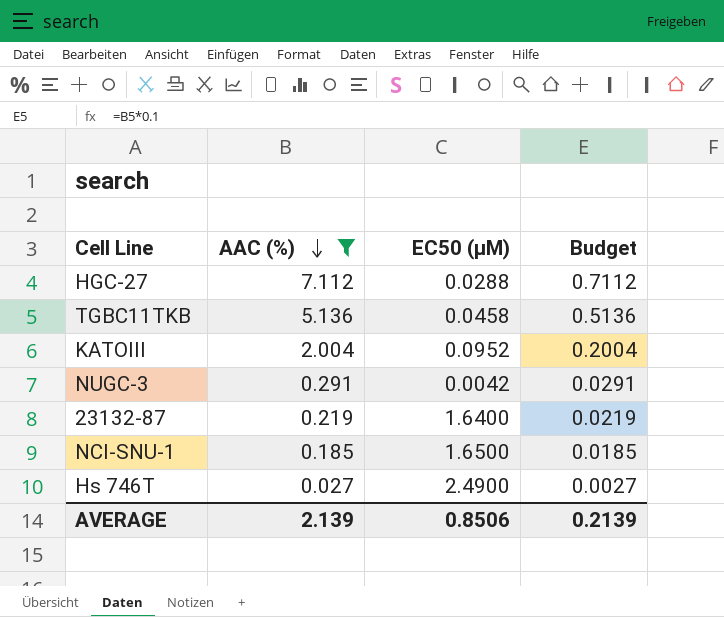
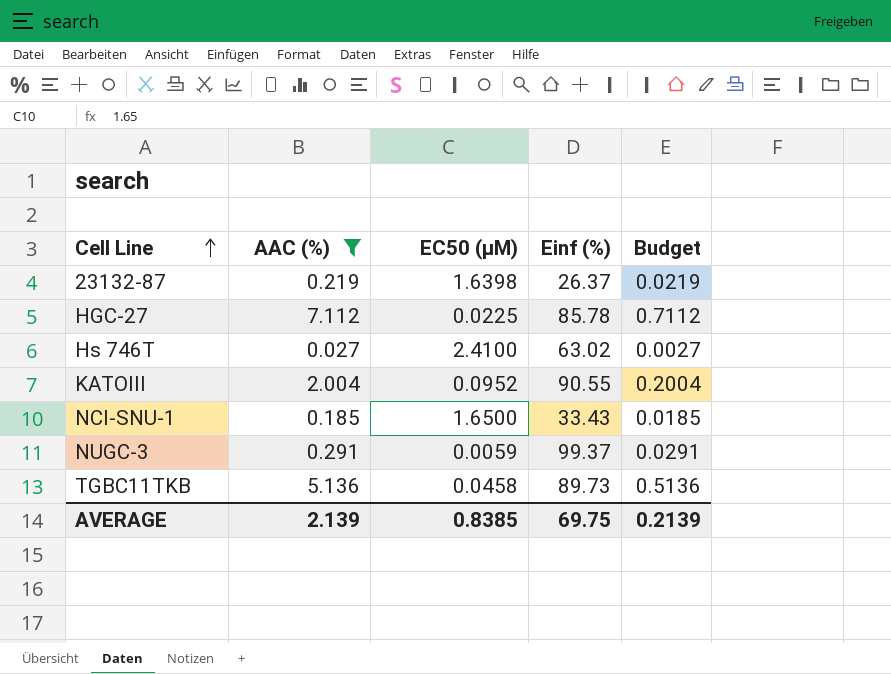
row order: AAC (%) descending -> Cell Line ascending
column Einf (%) | position: none -> 4
23132-87 | EC50 (µM): 1.6400 -> 1.6398
HGC-27 | EC50 (µM): 0.0288 -> 0.0225
Hs 746T | EC50 (µM): 2.4900 -> 2.4100
NUGC-3 | EC50 (µM): 0.0042 -> 0.0059
AVERAGE | EC50 (µM): 0.8506 -> 0.8385

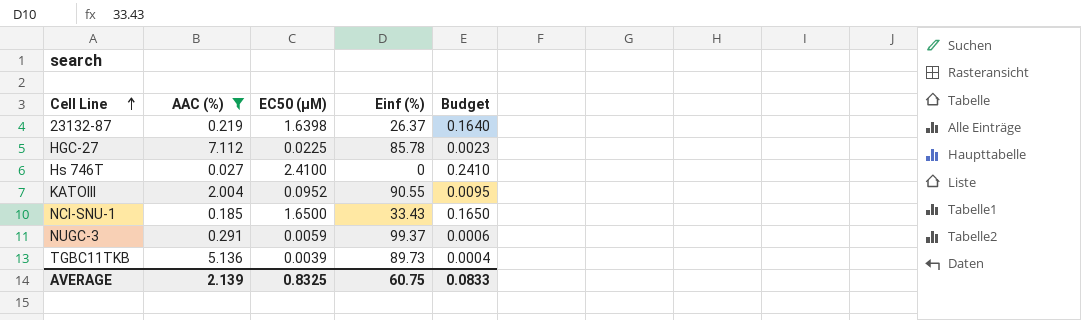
column Budget | formula: [AAC (%)] * 0.1 -> [EC50 (µM)] * 0.1
Hs 746T | Einf (%): 63.02 -> 0
TGBC11TKB | EC50 (µM): 0.0458 -> 0.0039
AVERAGE | EC50 (µM): 0.8385 -> 0.8325
AVERAGE | Einf (%): 69.75 -> 60.75
AVERAGE | Budget: 0.2139 -> 0.0833

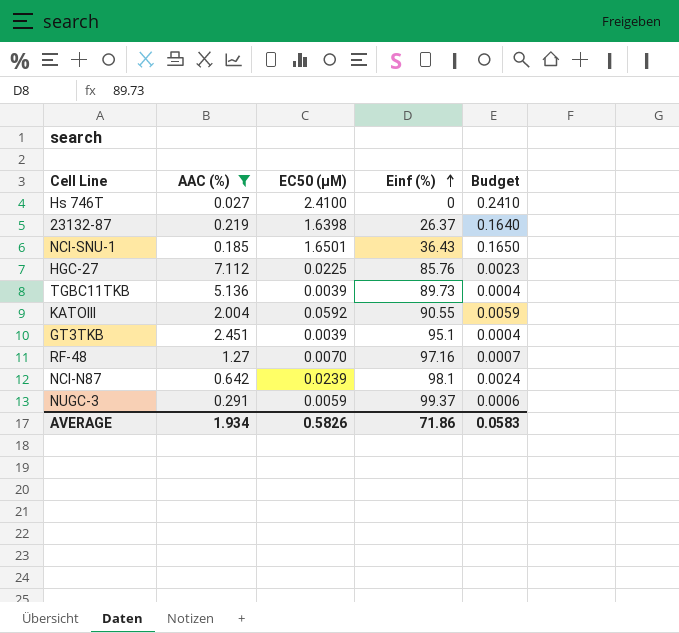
row order: Cell Line ascending -> Einf (%) ascending
NCI-SNU-1 | EC50 (µM): 1.6500 -> 1.6501
NCI-SNU-1 | Einf (%): 33.43 -> 36.43
HGC-27 | Einf (%): 85.78 -> 85.76
KATOIII | EC50 (µM): 0.0952 -> 0.0592
KATOIII | Budget: 0.0095 -> 0.0059
row GT3TKB: none -> 2.451 | 0.0039 | 95.1 | 0.0004
row RF-48: none -> 1.27 | 0.0070 | 97.16 | 0.0007
row NCI-N87: none -> 0.642 | 0.0239 | 98.1 | 0.0024
AVERAGE | AAC (%): 2.139 -> 1.934
AVERAGE | EC50 (µM): 0.8325 -> 0.5826
AVERAGE | Einf (%): 60.75 -> 71.86
AVERAGE | Budget: 0.0833 -> 0.0583

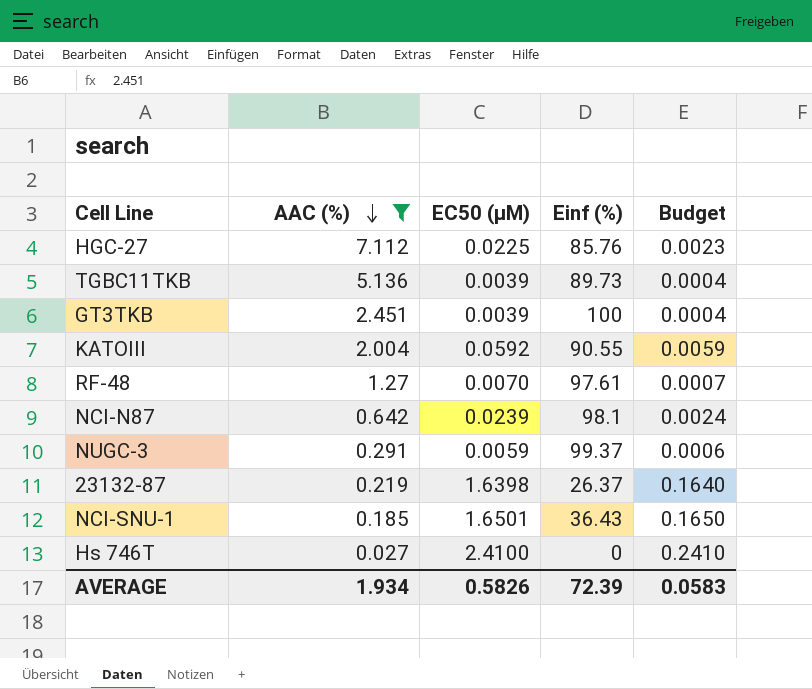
row order: Einf (%) ascending -> AAC (%) descending
GT3TKB | Einf (%): 95.1 -> 100
RF-48 | Einf (%): 97.16 -> 97.61
AVERAGE | Einf (%): 71.86 -> 72.39

